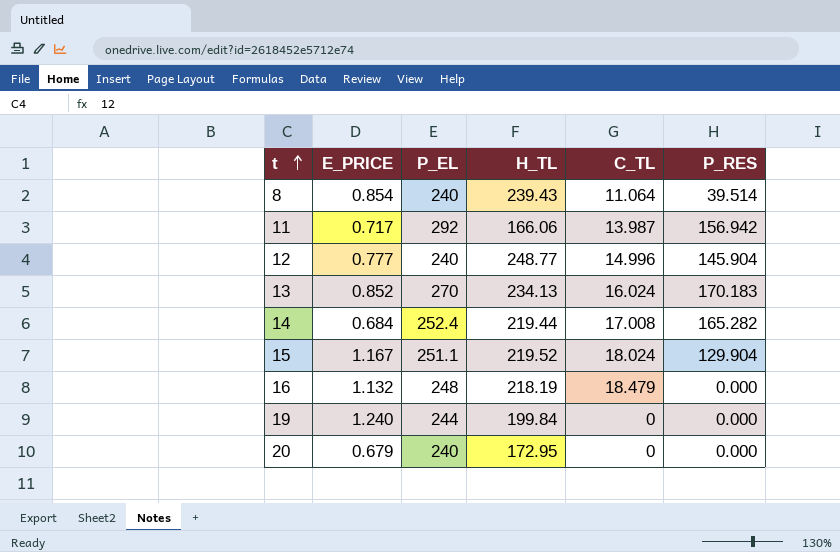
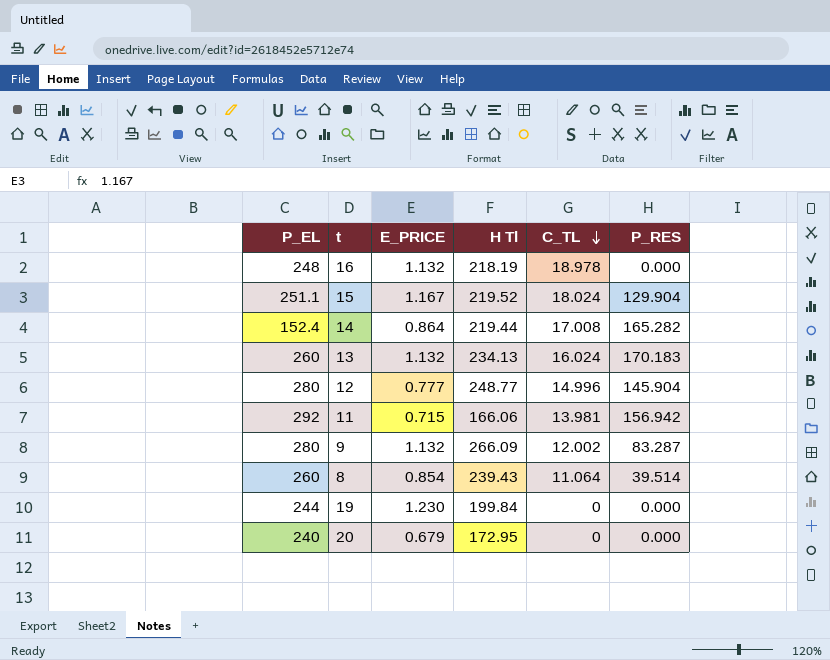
row order: t ascending -> C_TL descending
column P_EL | position: 3 -> 1
column name: H_TL -> H Tl
16 | C_TL: 18.479 -> 18.978
14 | P_EL: 252.4 -> 152.4
14 | E_PRICE: 0.684 -> 0.864
13 | P_EL: 270 -> 260
13 | E_PRICE: 0.852 -> 1.132
12 | P_EL: 240 -> 280
11 | E_PRICE: 0.717 -> 0.715
11 | C_TL: 13.987 -> 13.981
row 9: none -> 280 | 1.132 | 266.09 | 12.002 | 83.287
8 | P_EL: 240 -> 260
19 | E_PRICE: 1.240 -> 1.230

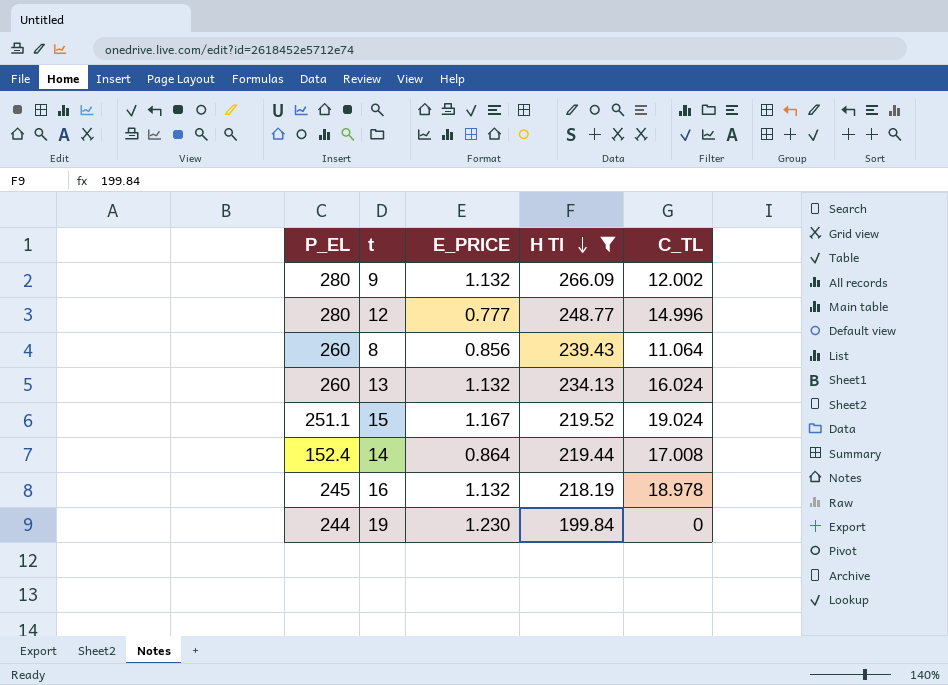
filter: none -> H Tl >= 199.84
row order: C_TL descending -> H Tl descending
column P_RES | position: 6 -> none
8 | E_PRICE: 0.854 -> 0.856
15 | C_TL: 18.024 -> 19.024
16 | P_EL: 248 -> 245

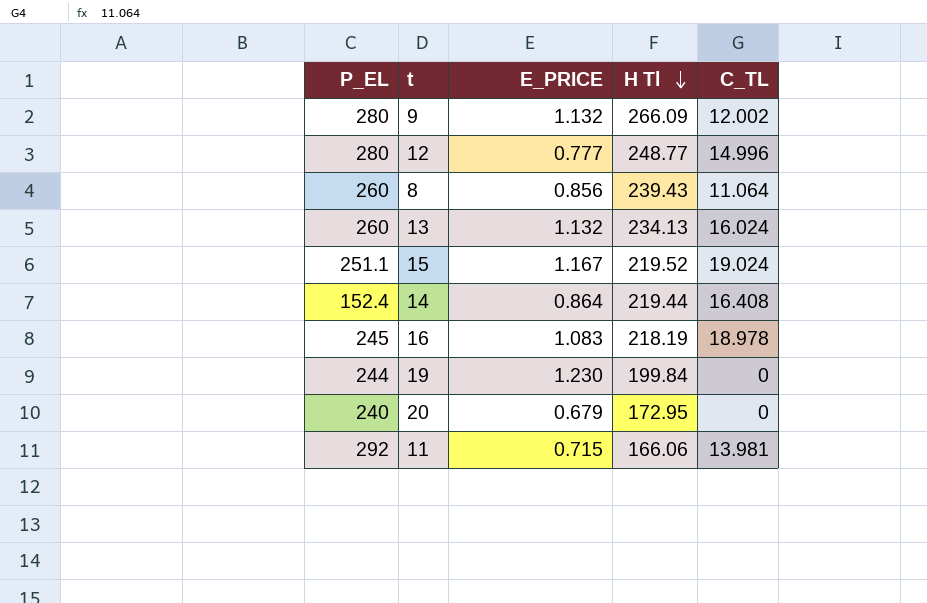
filter: H Tl >= 199.84 -> none
14 | C_TL: 17.008 -> 16.408
16 | E_PRICE: 1.132 -> 1.083

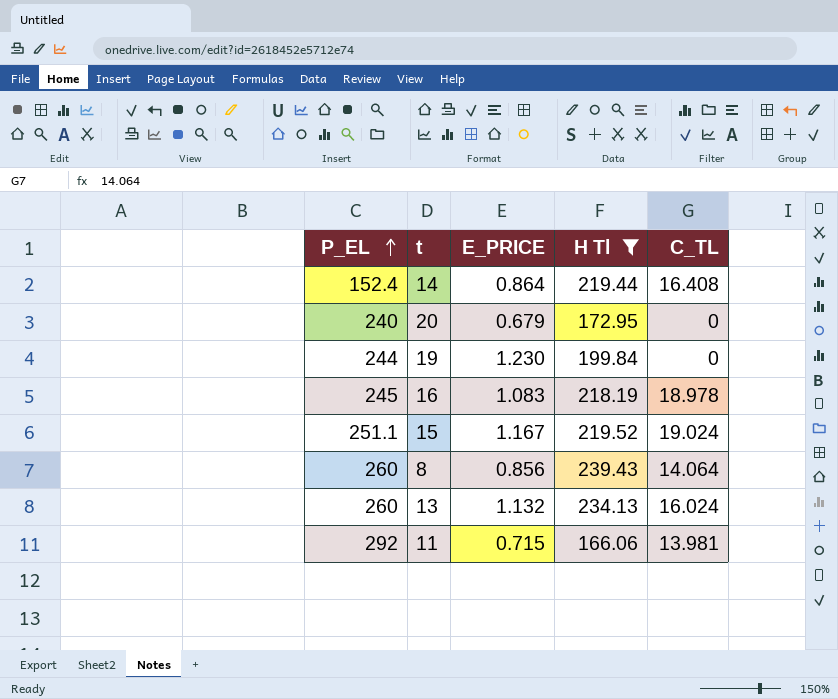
filter: none -> H Tl <= 239.43
row order: H Tl descending -> P_EL ascending
8 | C_TL: 11.064 -> 14.064

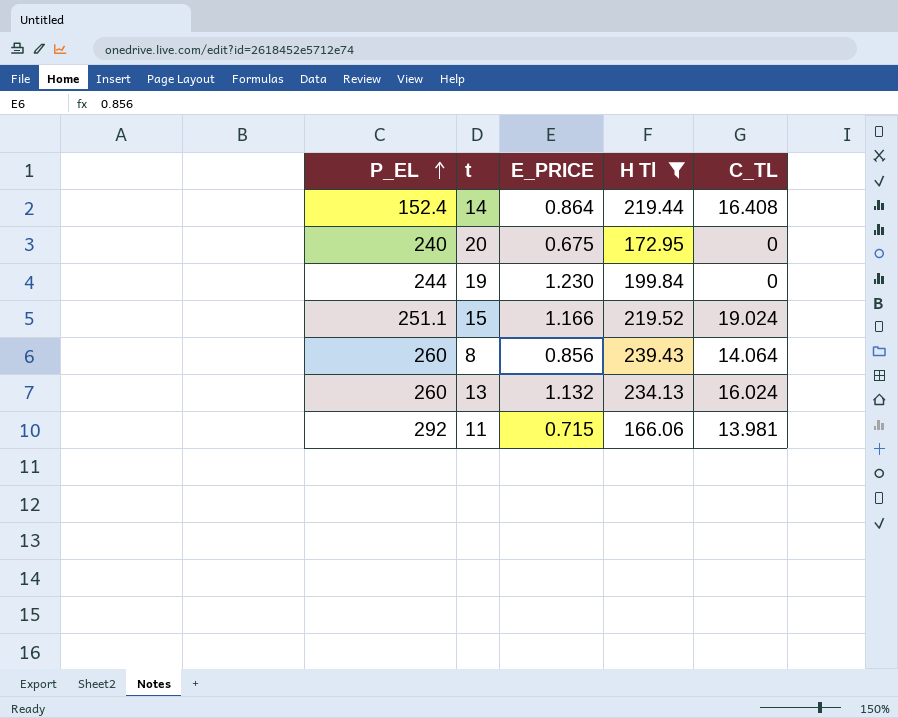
row 16: 245 | 1.083 | 218.19 | 18.978 -> none
20 | E_PRICE: 0.679 -> 0.675
15 | E_PRICE: 1.167 -> 1.166

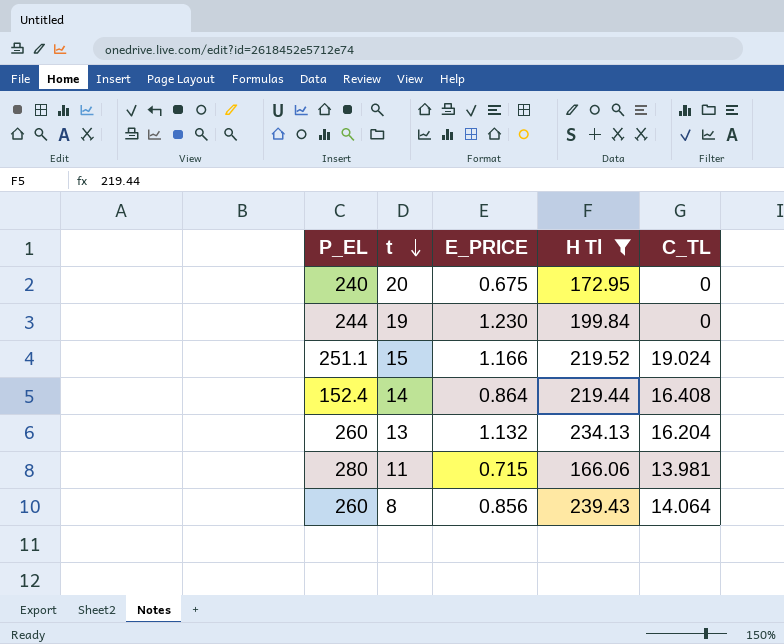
row order: P_EL ascending -> t descending
13 | C_TL: 16.024 -> 16.204
11 | P_EL: 292 -> 280

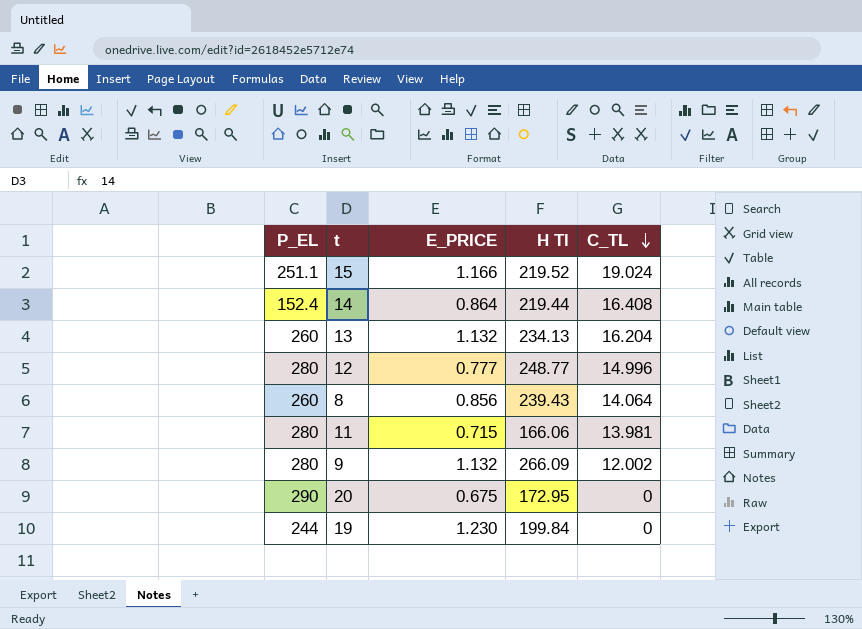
filter: H Tl <= 239.43 -> none
row order: t descending -> C_TL descending
20 | P_EL: 240 -> 290

